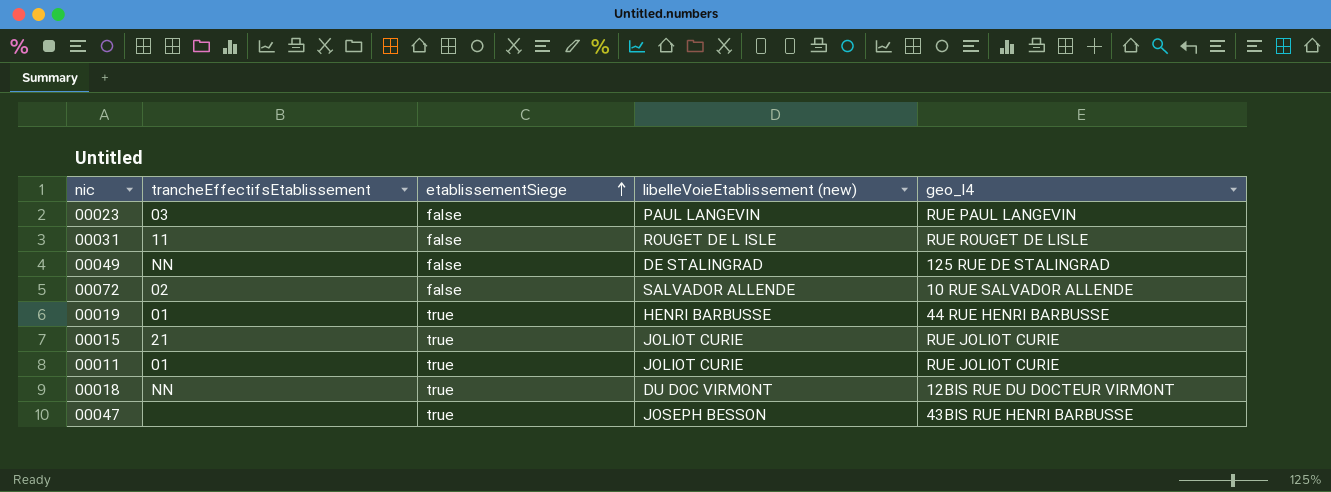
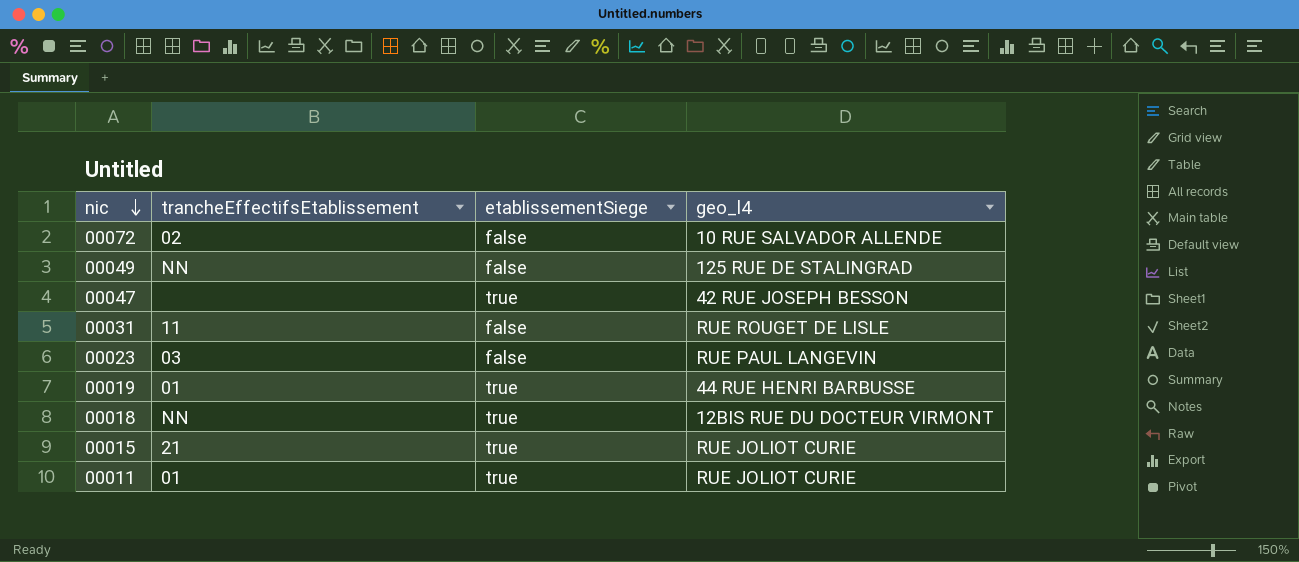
row order: etablissementSiege ascending -> nic descending
column libelleVoieEtablissement (new) | position: 4 -> none
00047 | geo_l4: 43BIS RUE HENRI BARBUSSE -> 42 RUE JOSEPH BESSON

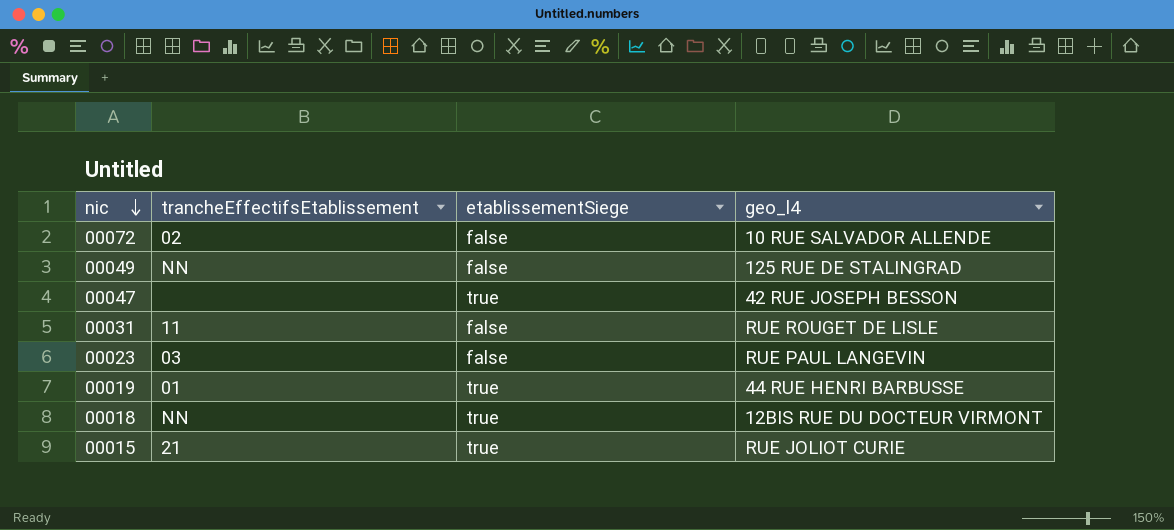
row 00011: 01 | true | RUE JOLIOT CURIE -> none

